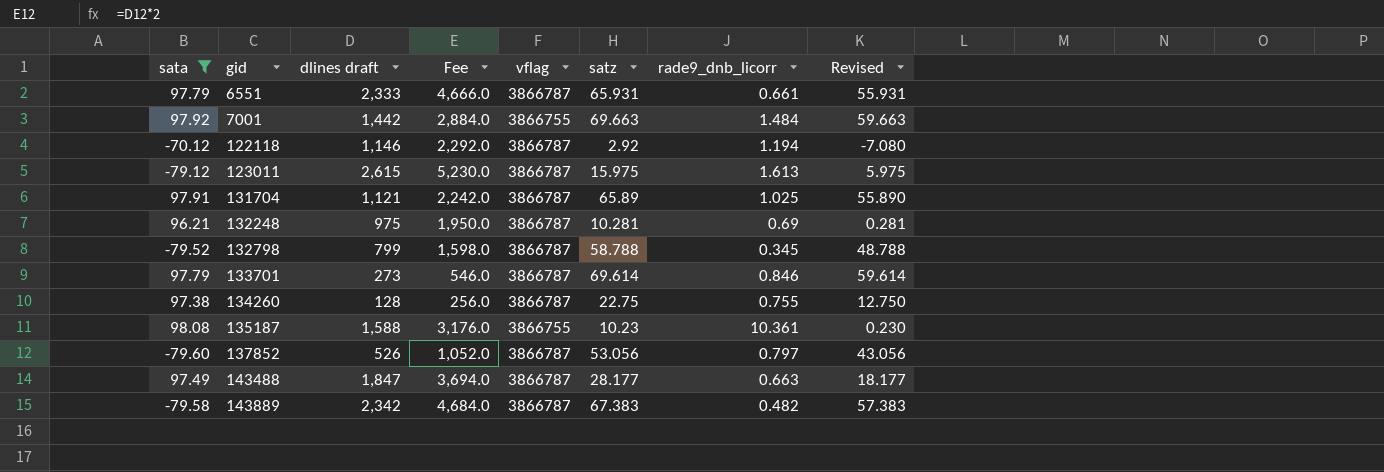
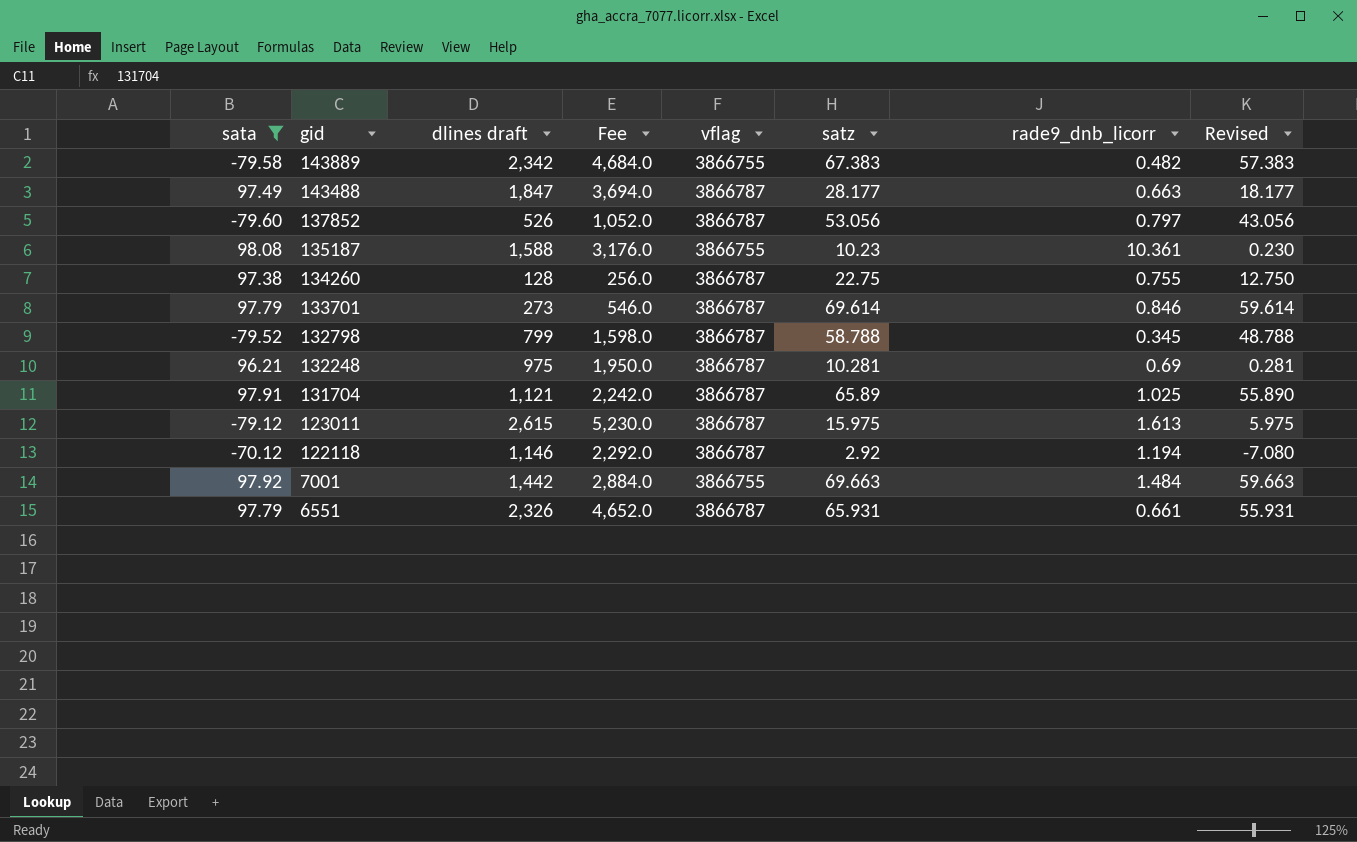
row order: gid ascending -> gid descending
143889 | vflag: 3866787 -> 3866755
6551 | dlines draft: 2,333 -> 2,326
6551 | Fee: 4,666.0 -> 4,652.0

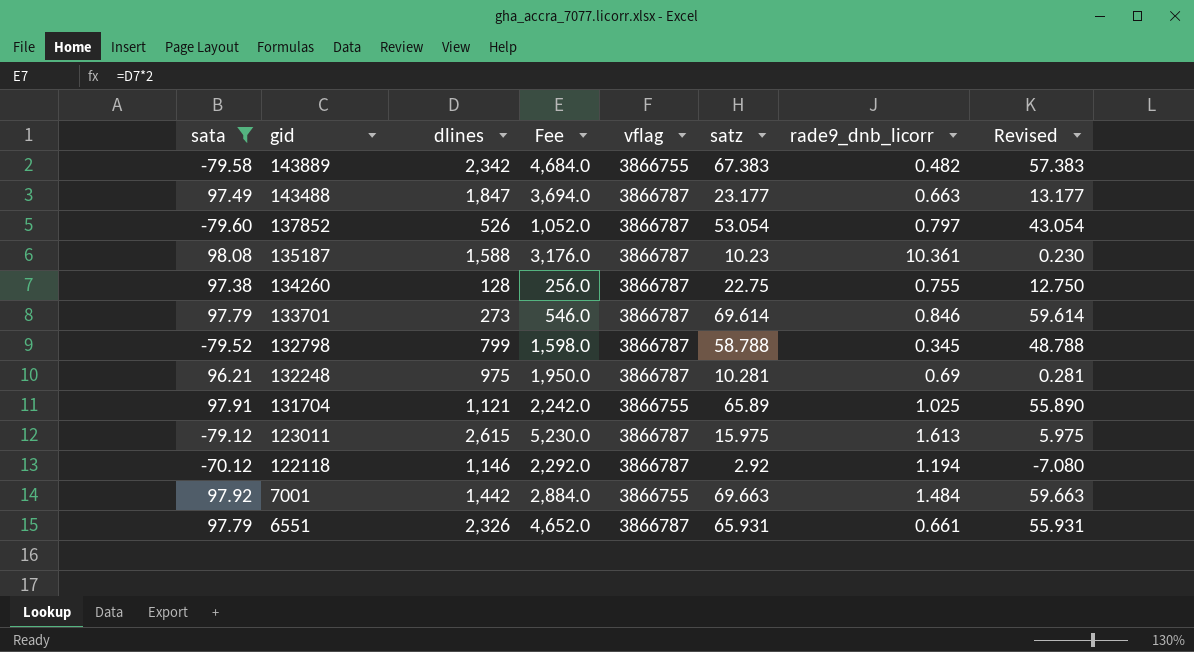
column name: dlines draft -> dlines
143488 | satz: 28.177 -> 23.177
143488 | Revised: 18.177 -> 13.177
137852 | satz: 53.056 -> 53.054
137852 | Revised: 43.056 -> 43.054
135187 | vflag: 3866755 -> 3866787
131704 | vflag: 3866787 -> 3866755

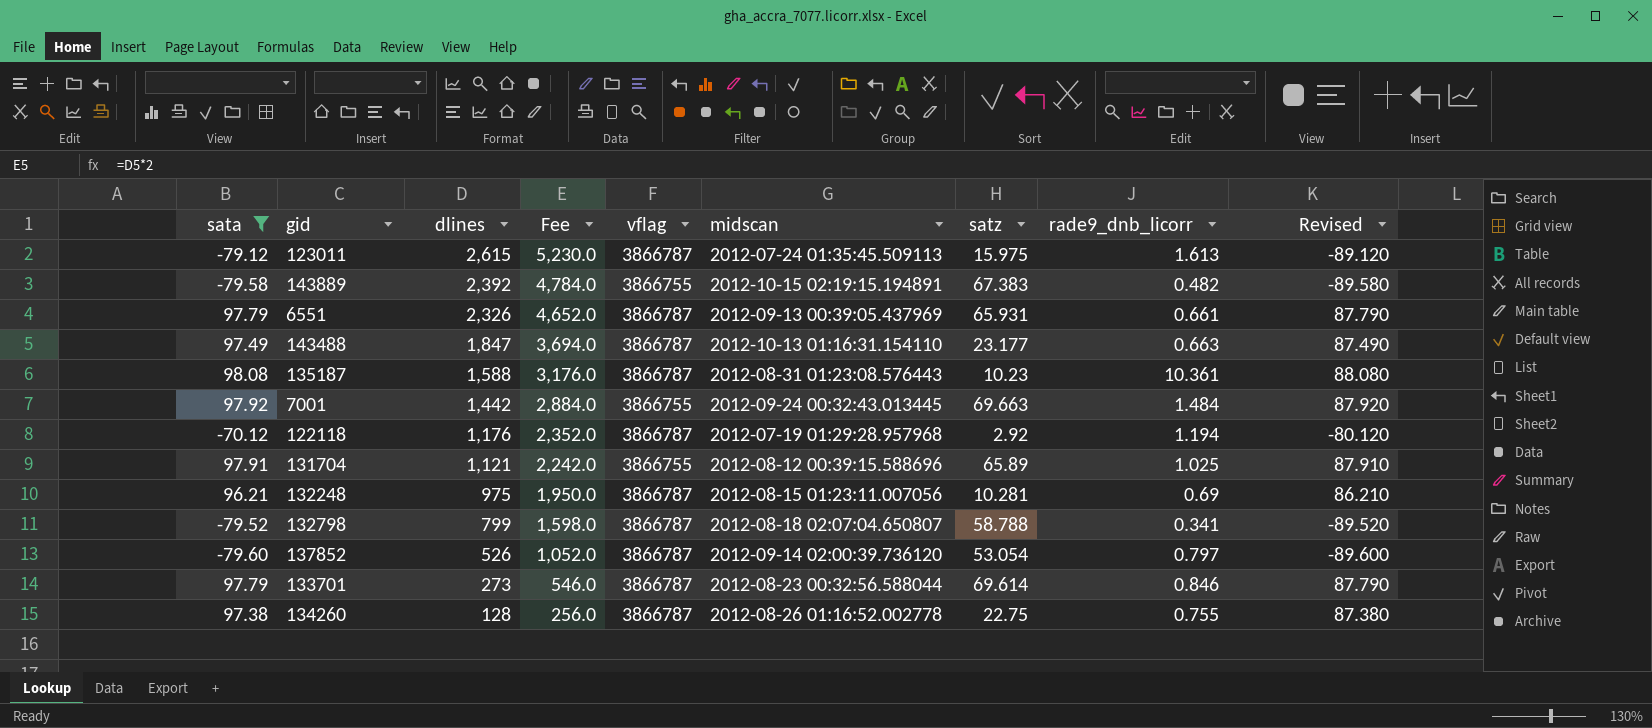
row order: gid descending -> dlines descending
column midscan | position: none -> 6
column Revised | formula: [satz] - 10 -> [sata] - 10
143889 | dlines: 2,342 -> 2,392
143889 | Fee: 4,684.0 -> 4,784.0
122118 | dlines: 1,146 -> 1,176
122118 | Fee: 2,292.0 -> 2,352.0
132798 | rade9_dnb_licorr: 0.345 -> 0.341

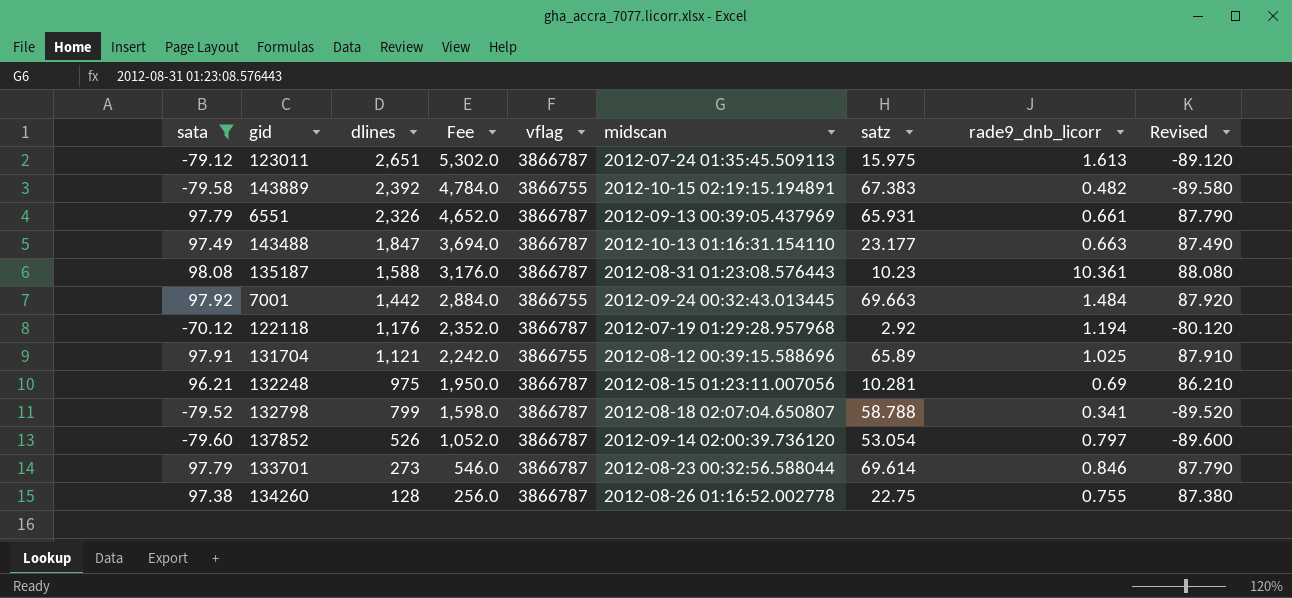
123011 | dlines: 2,615 -> 2,651
123011 | Fee: 5,230.0 -> 5,302.0

